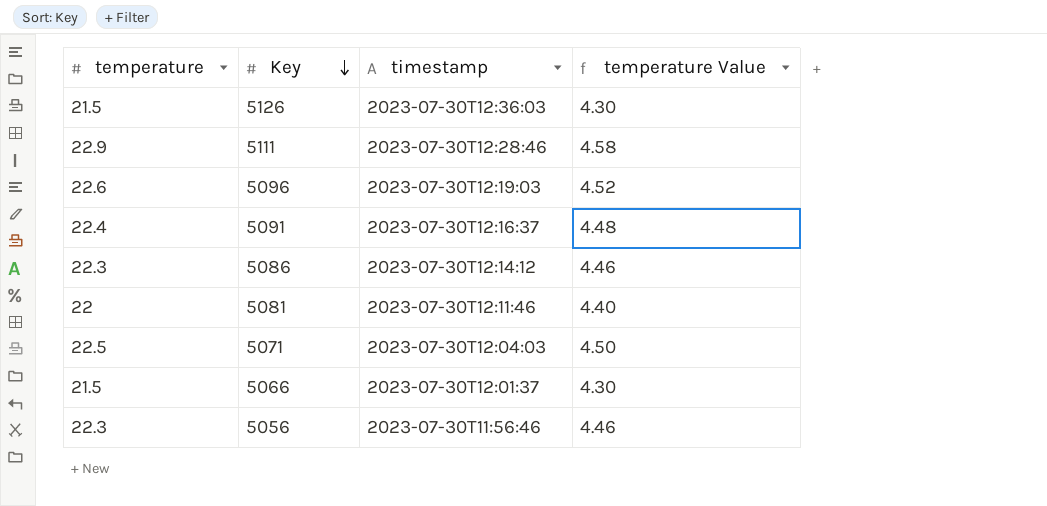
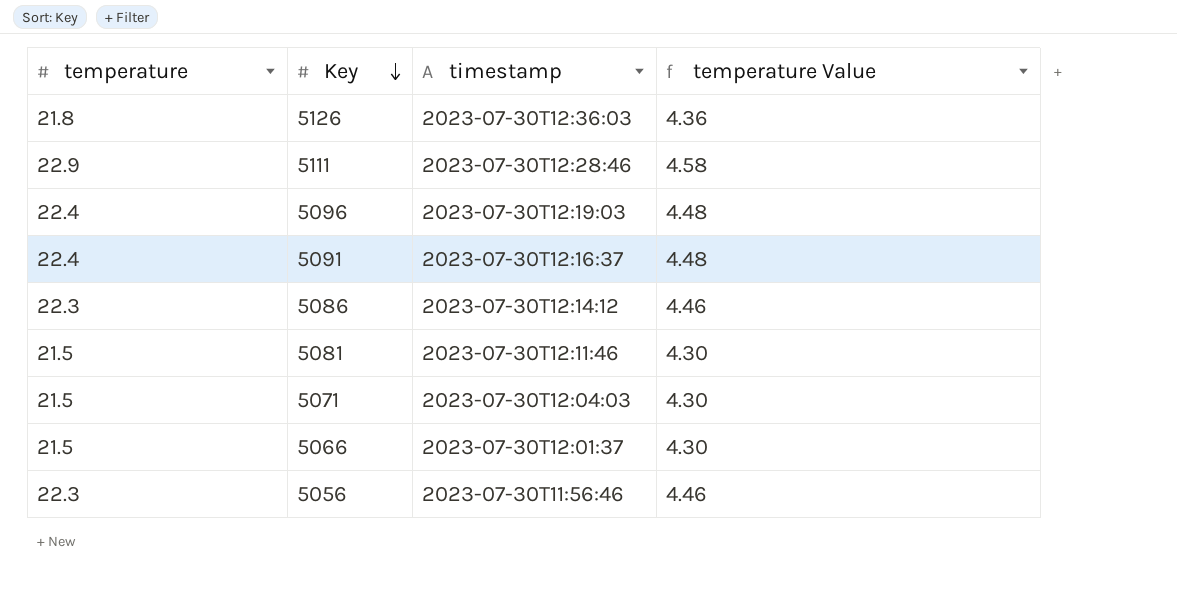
5126 | temperature: 21.5 -> 21.8
5126 | temperature Value: 4.30 -> 4.36
5096 | temperature: 22.6 -> 22.4
5096 | temperature Value: 4.52 -> 4.48
5081 | temperature: 22 -> 21.5
5081 | temperature Value: 4.40 -> 4.30
5071 | temperature: 22.5 -> 21.5
5071 | temperature Value: 4.50 -> 4.30

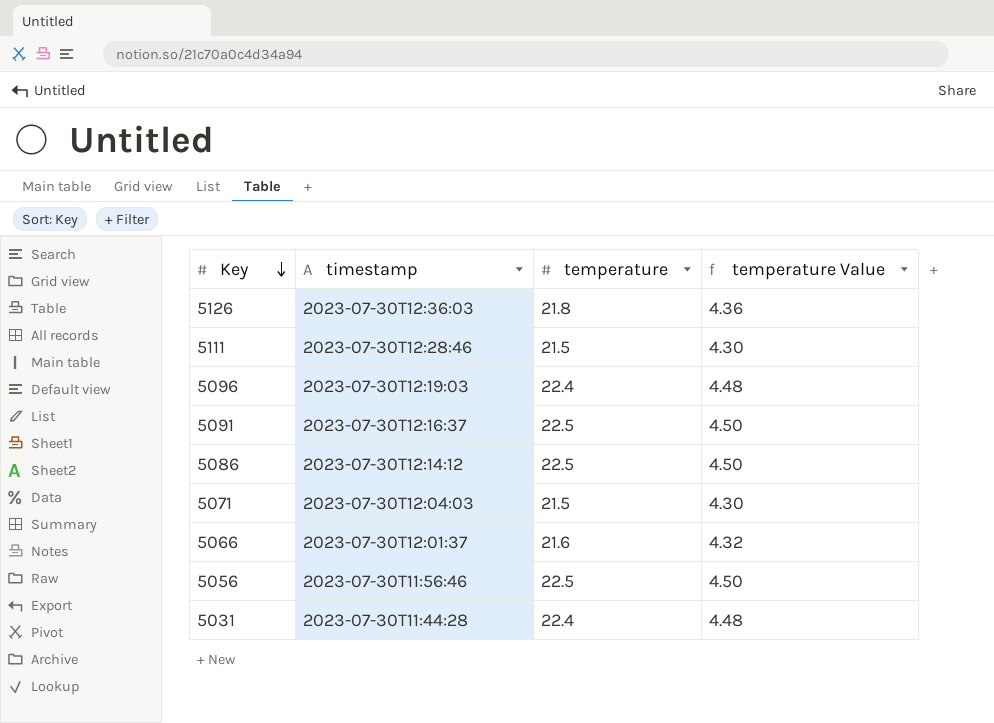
column temperature | position: 1 -> 3
row 5081: 21.5 | 2023-07-30T12:11:46 | 4.30 -> none
5111 | temperature: 22.9 -> 21.5
5111 | temperature Value: 4.58 -> 4.30
5091 | temperature: 22.4 -> 22.5
5091 | temperature Value: 4.48 -> 4.50
5086 | temperature: 22.3 -> 22.5
5086 | temperature Value: 4.46 -> 4.50
5066 | temperature: 21.5 -> 21.6
5066 | temperature Value: 4.30 -> 4.32
5056 | temperature: 22.3 -> 22.5
5056 | temperature Value: 4.46 -> 4.50
row 5031: none -> 2023-07-30T11:44:28 | 22.4 | 4.48

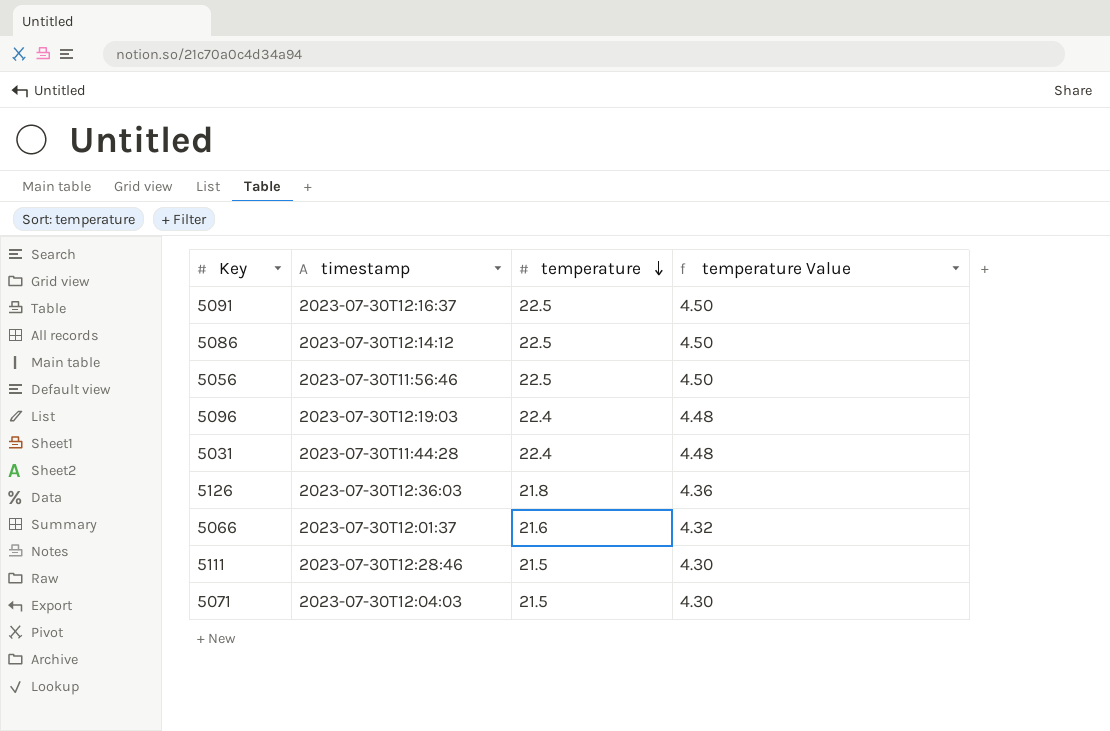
row order: Key descending -> temperature descending

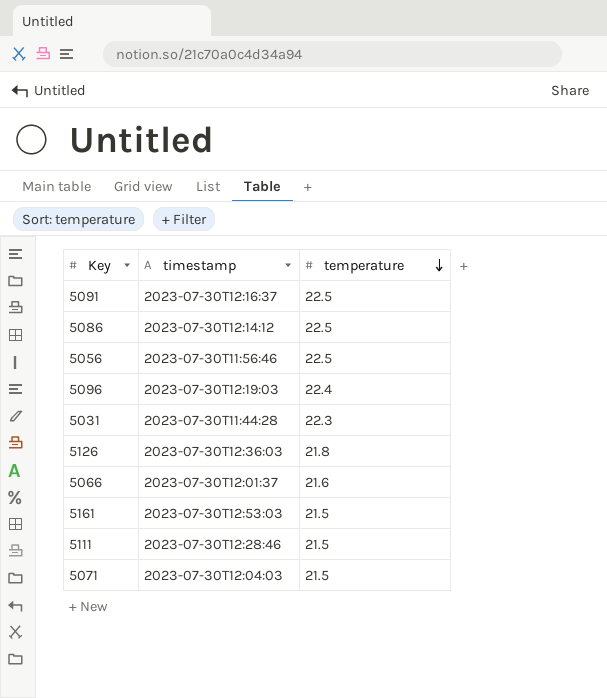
column temperature Value | formula: [temperature] * 0.2 -> none
5031 | temperature: 22.4 -> 22.3
row 5161: none -> 2023-07-30T12:53:03 | 21.5

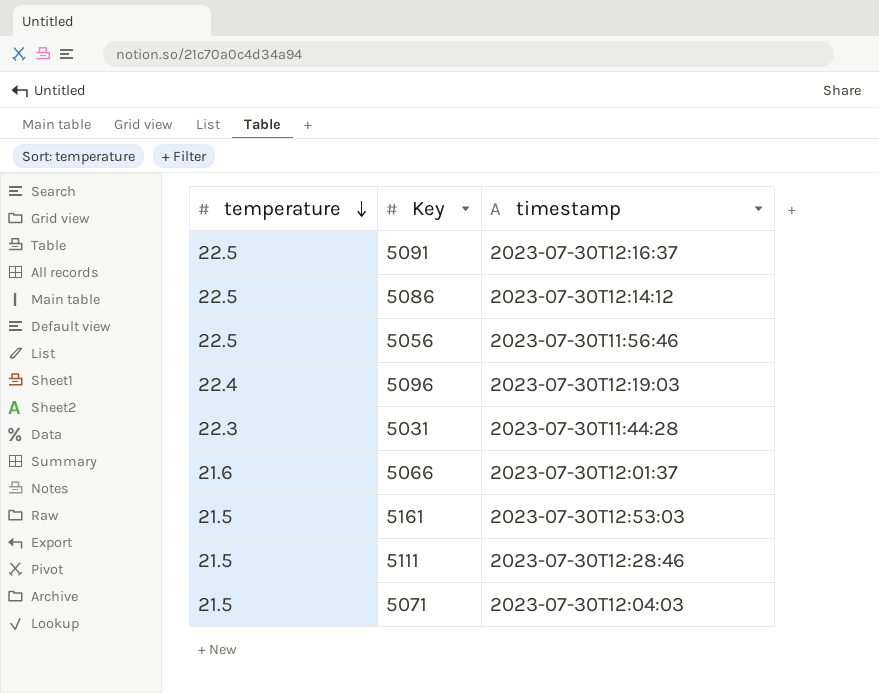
column temperature | position: 3 -> 1
row 5126: 2023-07-30T12:36:03 | 21.8 -> none

